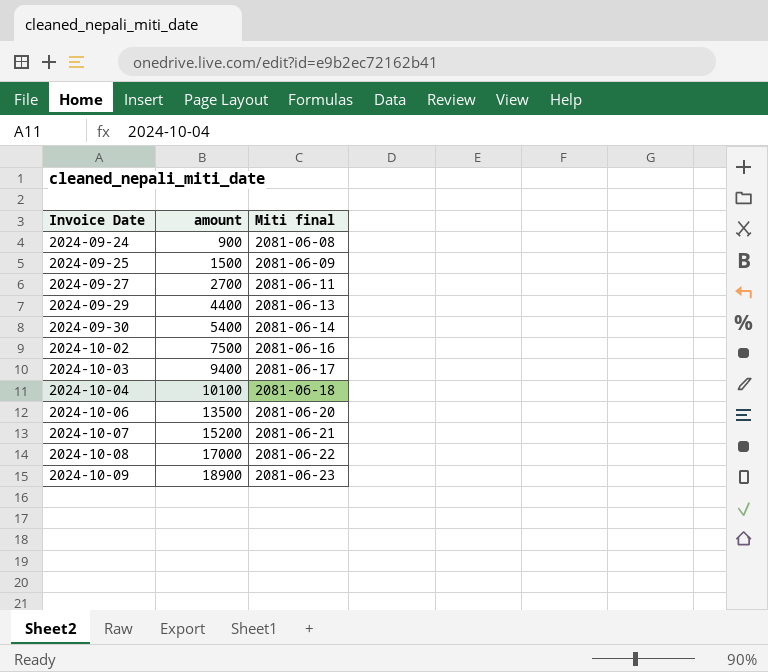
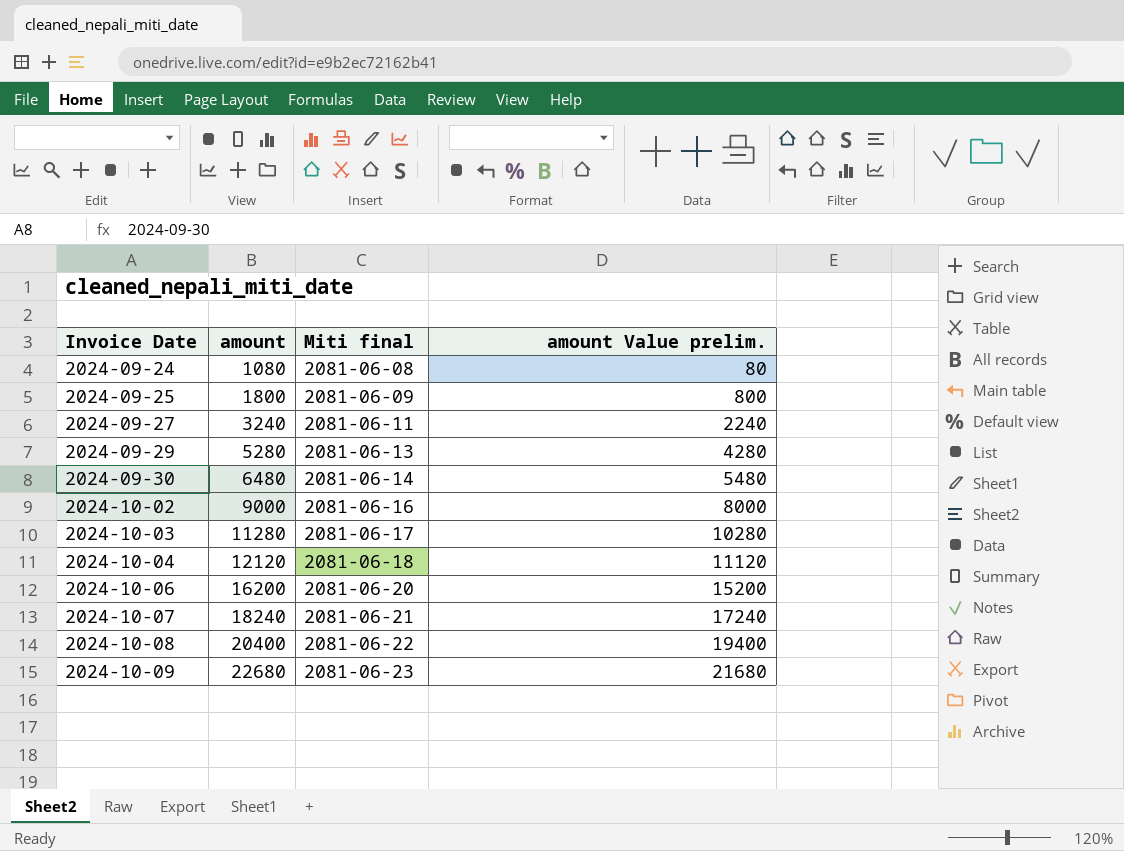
column amount Value prelim. | formula: none -> [amount] - 1000
2024-09-24 | amount: 900 -> 1080
2024-09-25 | amount: 1500 -> 1800
2024-09-27 | amount: 2700 -> 3240
2024-09-29 | amount: 4400 -> 5280
2024-09-30 | amount: 5400 -> 6480
2024-10-02 | amount: 7500 -> 9000
2024-10-03 | amount: 9400 -> 11280
2024-10-04 | amount: 10100 -> 12120
2024-10-06 | amount: 13500 -> 16200
2024-10-07 | amount: 15200 -> 18240
2024-10-08 | amount: 17000 -> 20400
2024-10-09 | amount: 18900 -> 22680

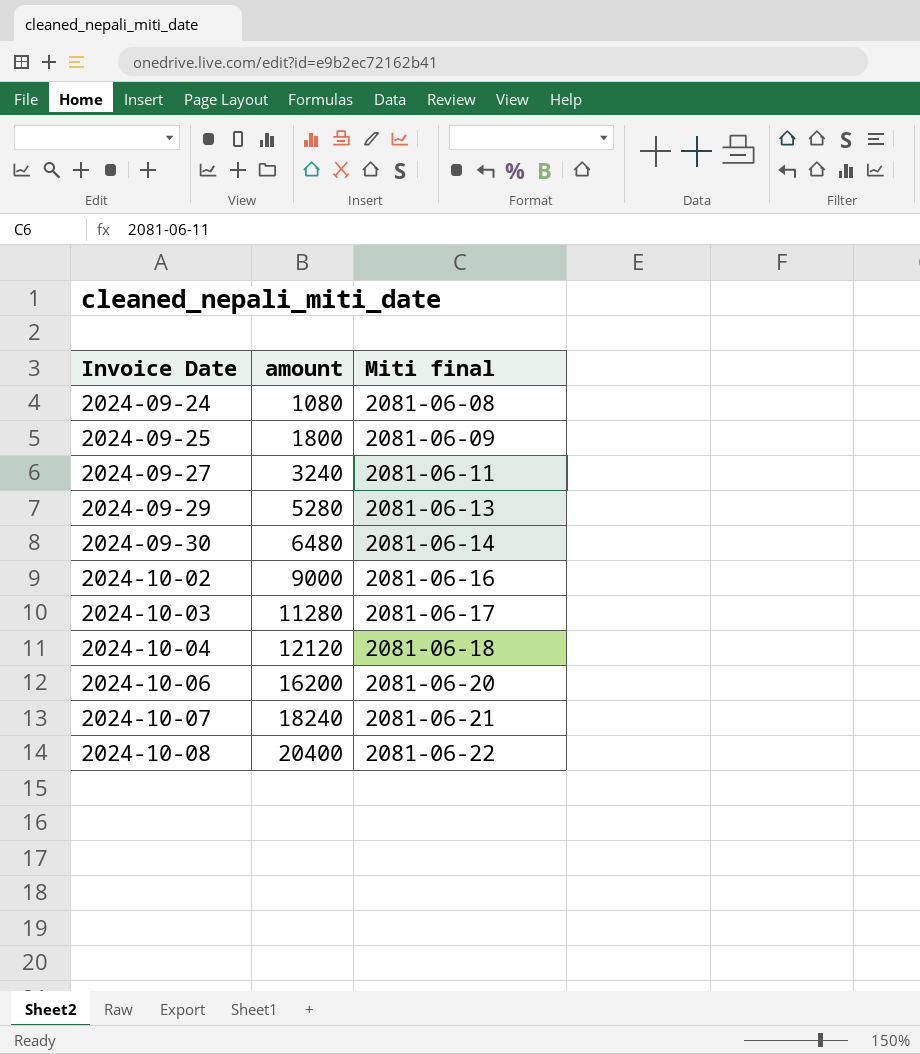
column amount Value prelim. | formula: [amount] - 1000 -> none
row 2024-10-09: 22680 | 2081-06-23 | 21680 -> none

